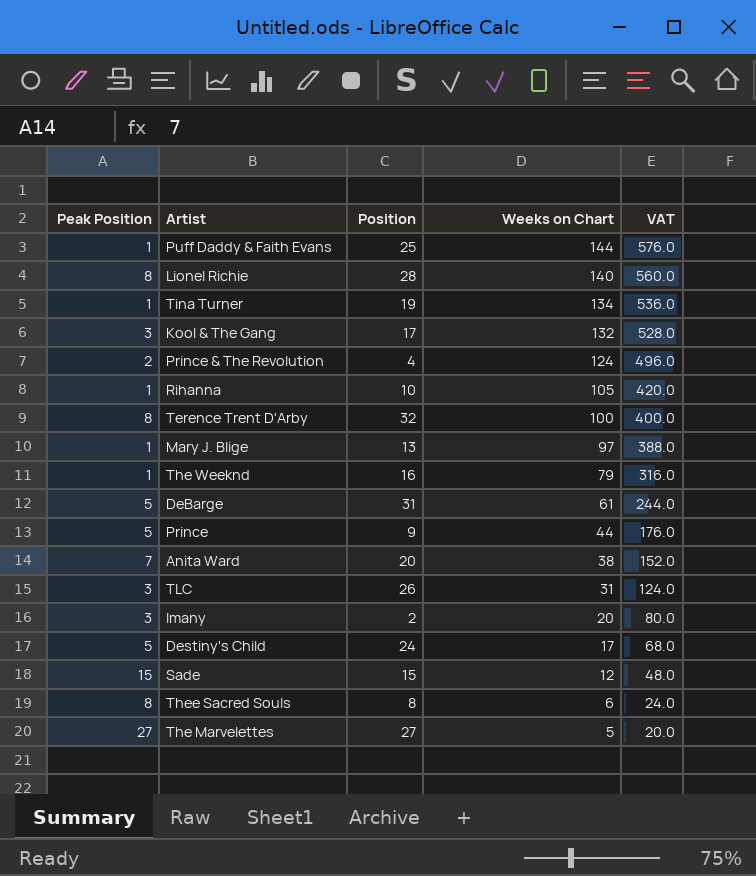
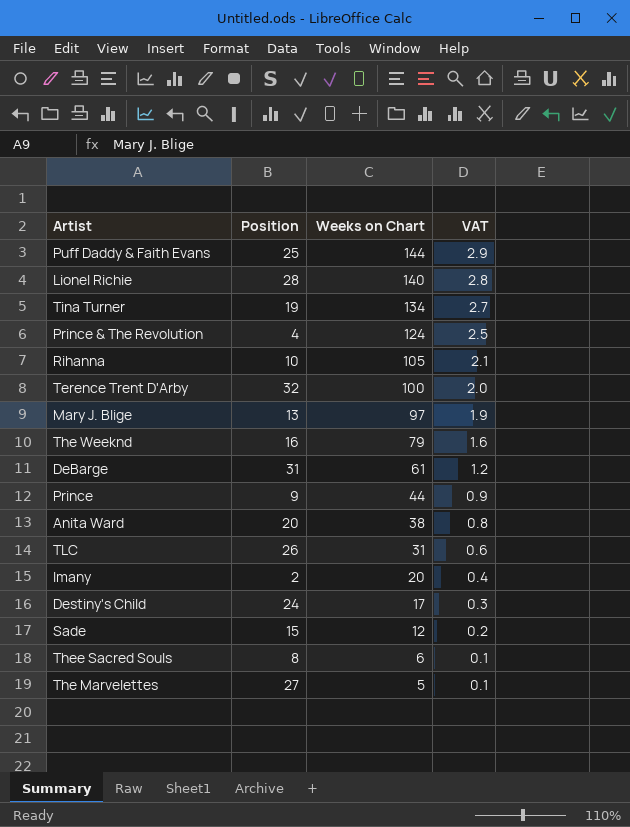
column Peak Position | position: 1 -> none
column VAT | formula: [Weeks on Chart] * 4 -> [Weeks on Chart] * 0.02
row Kool & The Gang: 3 | 17 | 132 | 528.0 -> none

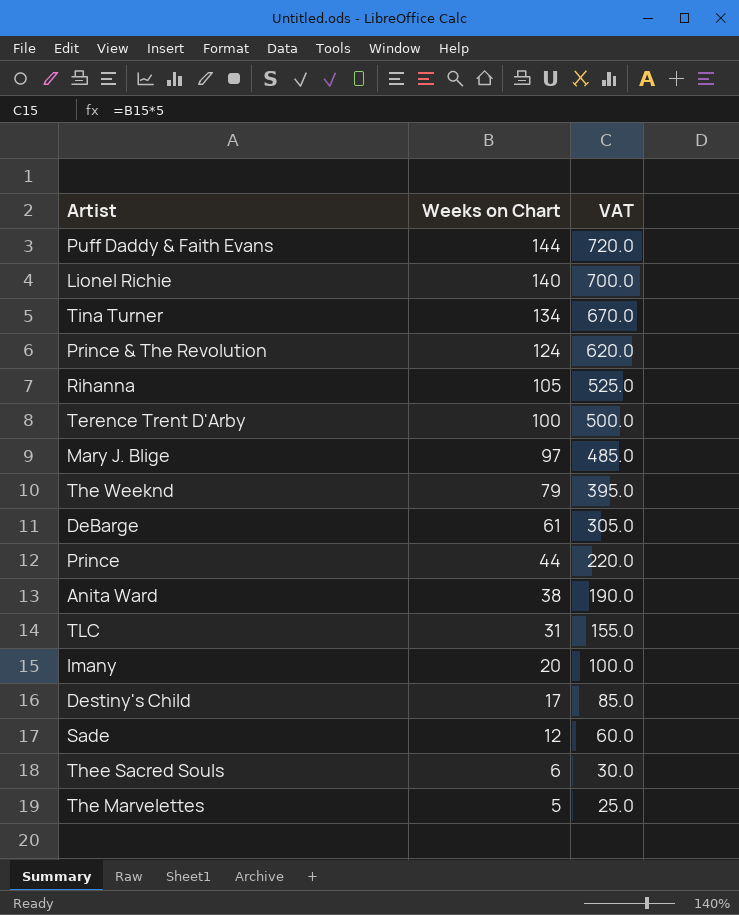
column Position | position: 2 -> none
column VAT | formula: [Weeks on Chart] * 0.02 -> [Weeks on Chart] * 5

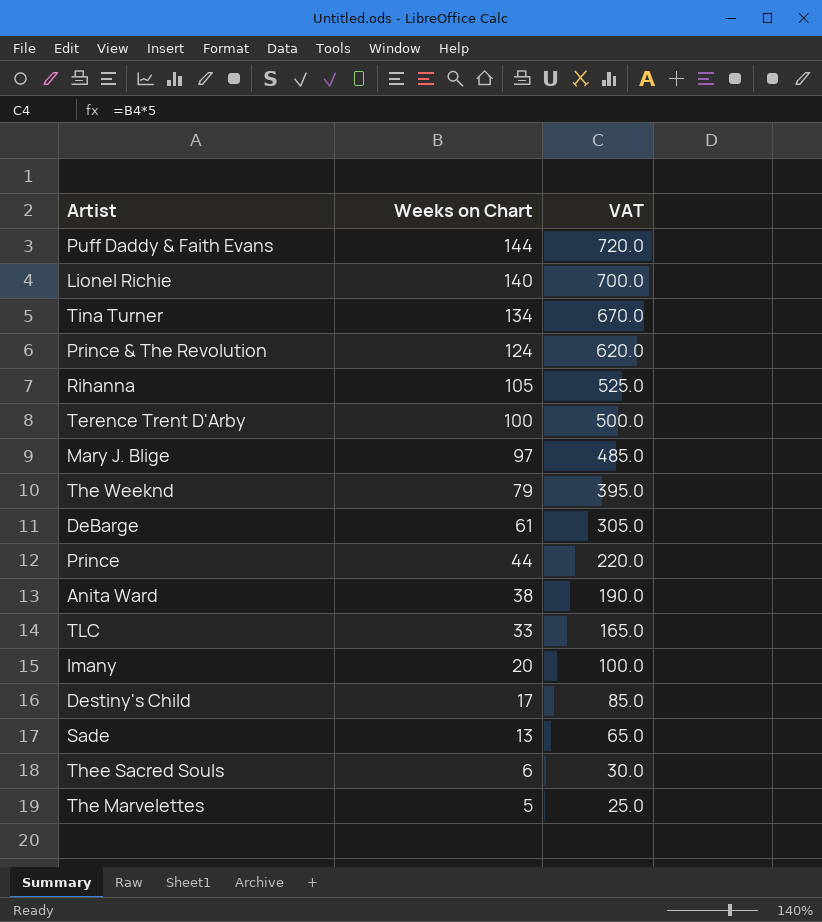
TLC | Weeks on Chart: 31 -> 33
TLC | VAT: 155.0 -> 165.0
Sade | Weeks on Chart: 12 -> 13
Sade | VAT: 60.0 -> 65.0

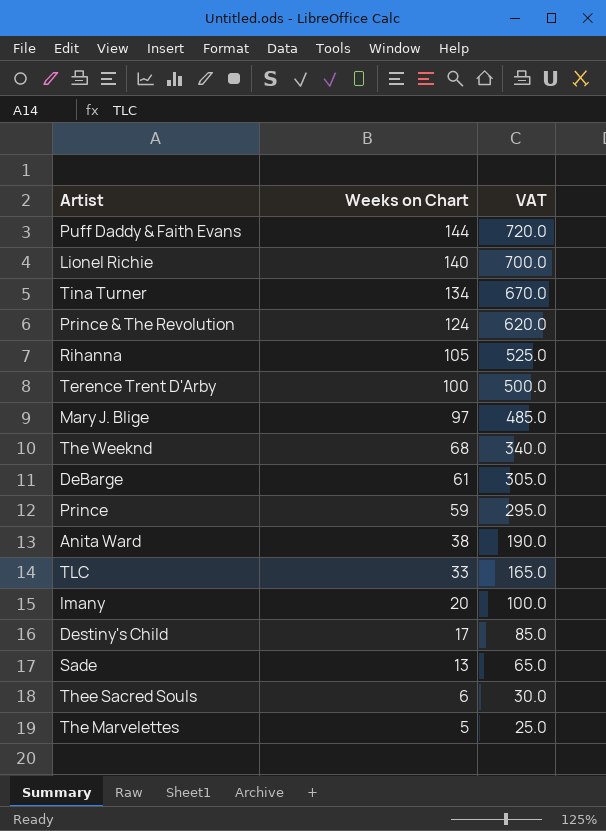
The Weeknd | Weeks on Chart: 79 -> 68
The Weeknd | VAT: 395.0 -> 340.0
Prince | Weeks on Chart: 44 -> 59
Prince | VAT: 220.0 -> 295.0

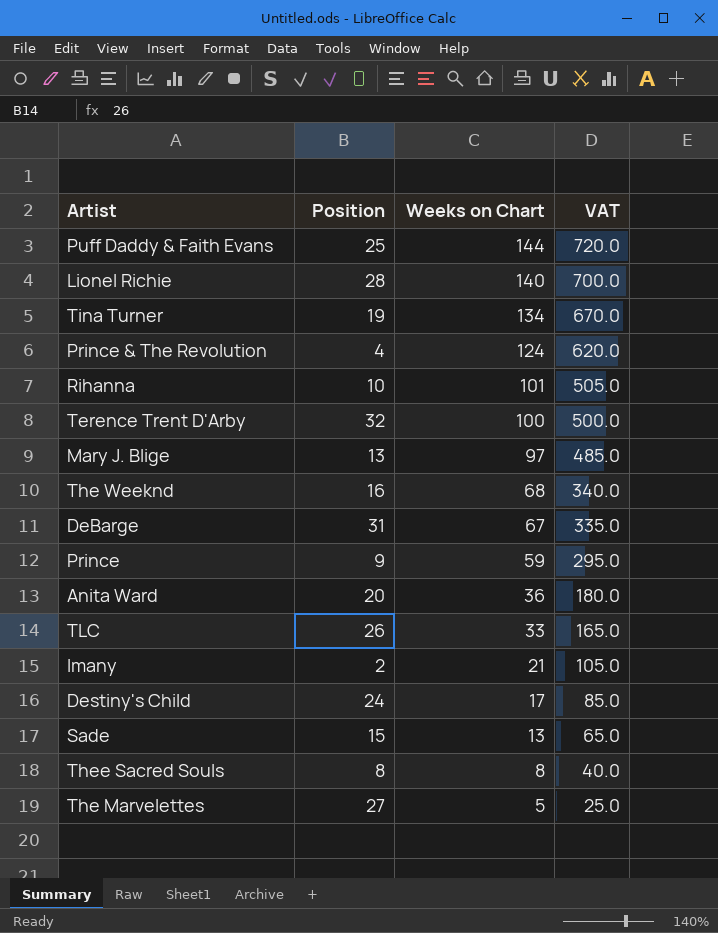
column Position | position: none -> 2
Rihanna | Weeks on Chart: 105 -> 101
Rihanna | VAT: 525.0 -> 505.0
DeBarge | Weeks on Chart: 61 -> 67
DeBarge | VAT: 305.0 -> 335.0
Anita Ward | Weeks on Chart: 38 -> 36
Anita Ward | VAT: 190.0 -> 180.0
Imany | Weeks on Chart: 20 -> 21
Imany | VAT: 100.0 -> 105.0
Thee Sacred Souls | Weeks on Chart: 6 -> 8
Thee Sacred Souls | VAT: 30.0 -> 40.0

